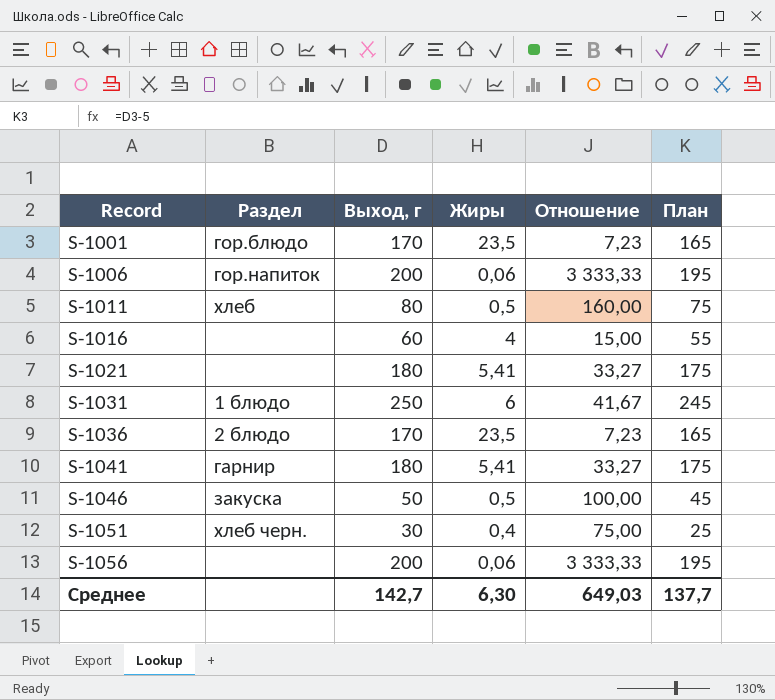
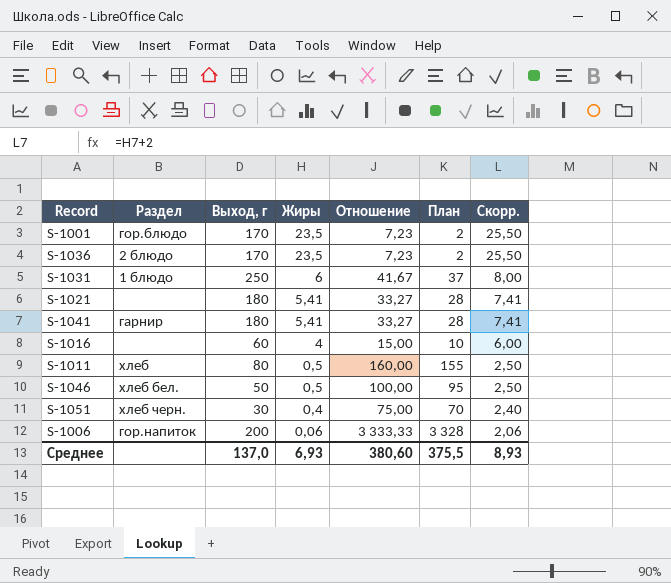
row order: Record ascending -> Жиры descending
column План | formula: [Выход, г] - 5 -> [Отношение] - 5
column Скорр. | formula: none -> [Жиры] + 2
row S-1056: none | 200 | 0,06 | 3 333,33 | 195 -> none
S-1046 | Раздел: закуска -> хлеб бел.
Среднее | Выход, г: 142,7 -> 137,0
Среднее | Жиры: 6,30 -> 6,93
Среднее | Отношение: 649,03 -> 380,60
Среднее | План: 137,7 -> 375,5

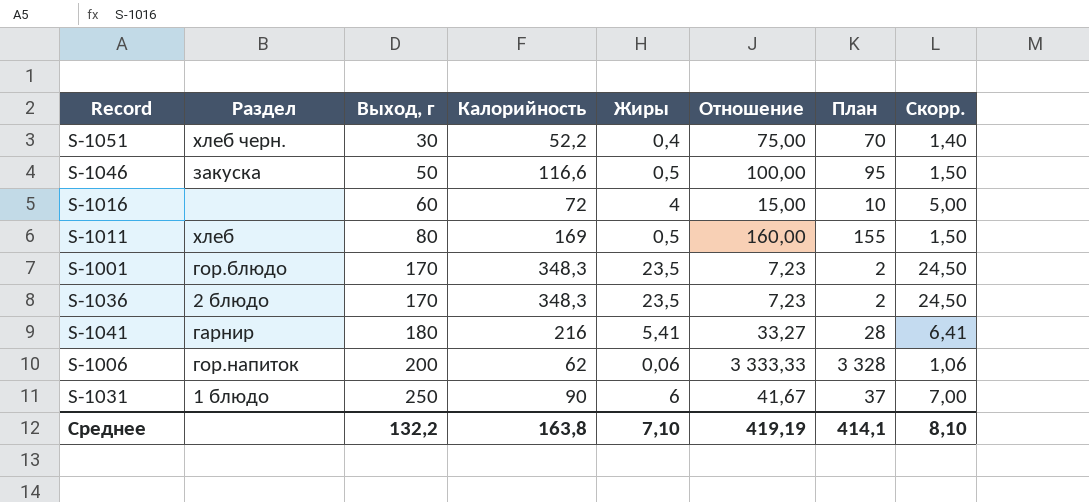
row order: Жиры descending -> Выход, г ascending
column Калорийность | position: none -> 4
column Скорр. | formula: [Жиры] + 2 -> [Жиры] + 1
row S-1021: none | 180 | 5,41 | 33,27 | 28 | 7,41 -> none
S-1046 | Раздел: хлеб бел. -> закуска
Среднее | Выход, г: 137,0 -> 132,2
Среднее | Жиры: 6,93 -> 7,10
Среднее | Отношение: 380,60 -> 419,19
Среднее | План: 375,5 -> 414,1
Среднее | Скорр.: 8,93 -> 8,10

